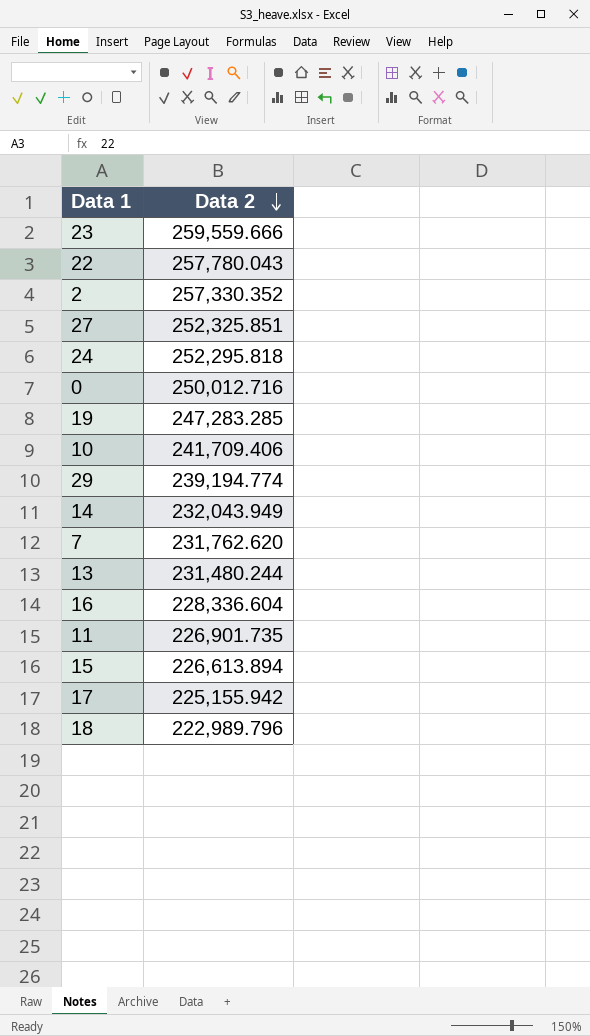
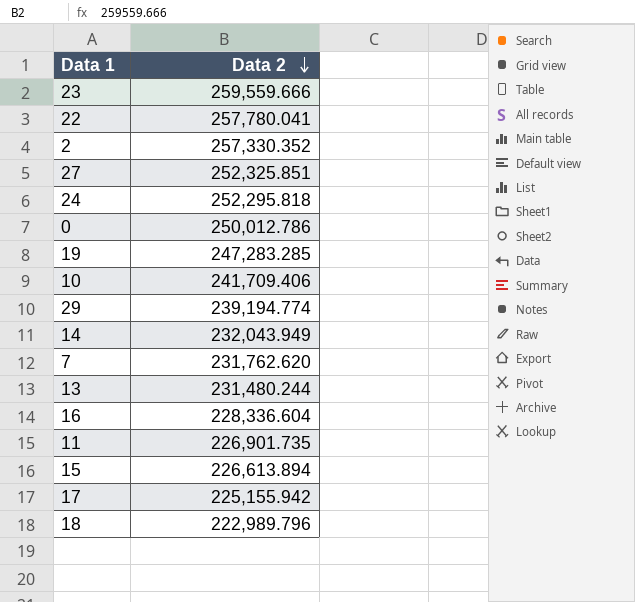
22 | Data 2: 257,780.043 -> 257,780.041
0 | Data 2: 250,012.716 -> 250,012.786

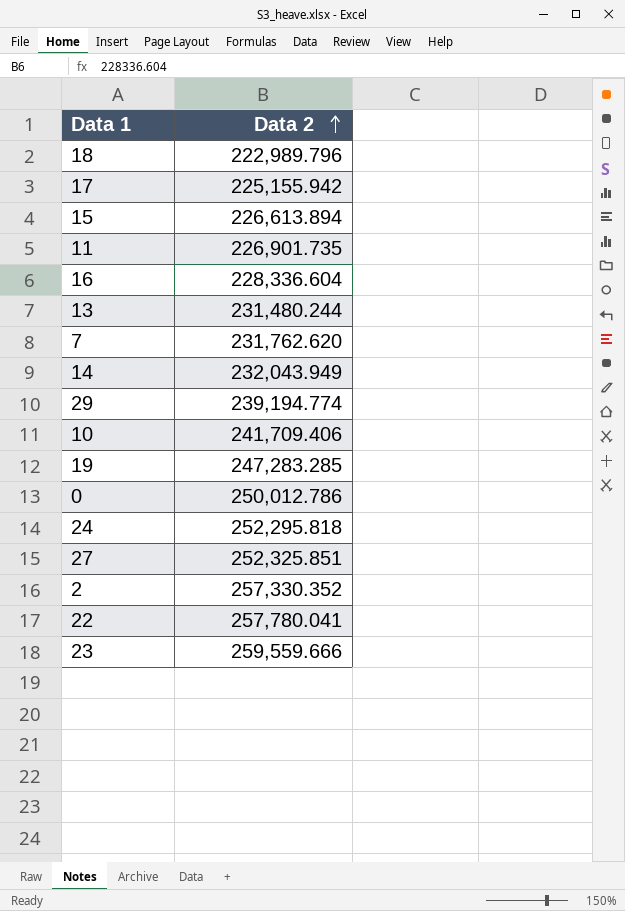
row order: Data 2 descending -> Data 2 ascending

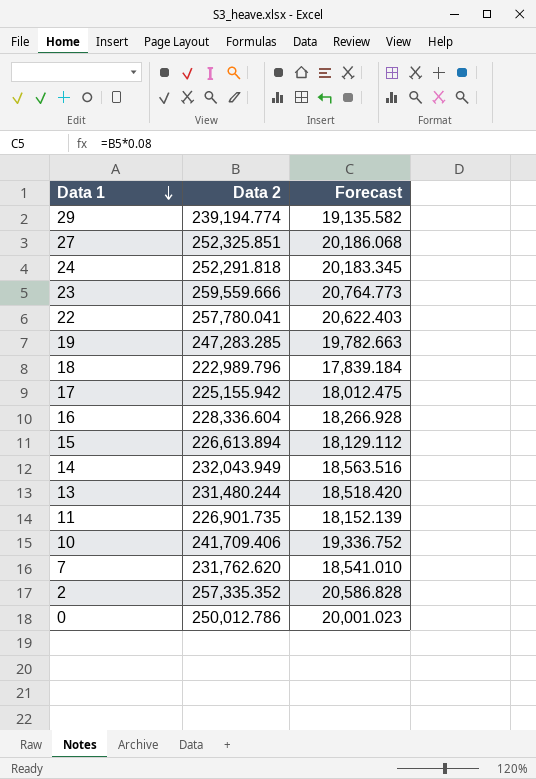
row order: Data 2 ascending -> Data 1 descending
column Forecast | formula: none -> [Data 2] * 0.08
24 | Data 2: 252,295.818 -> 252,291.818
2 | Data 2: 257,330.352 -> 257,335.352

